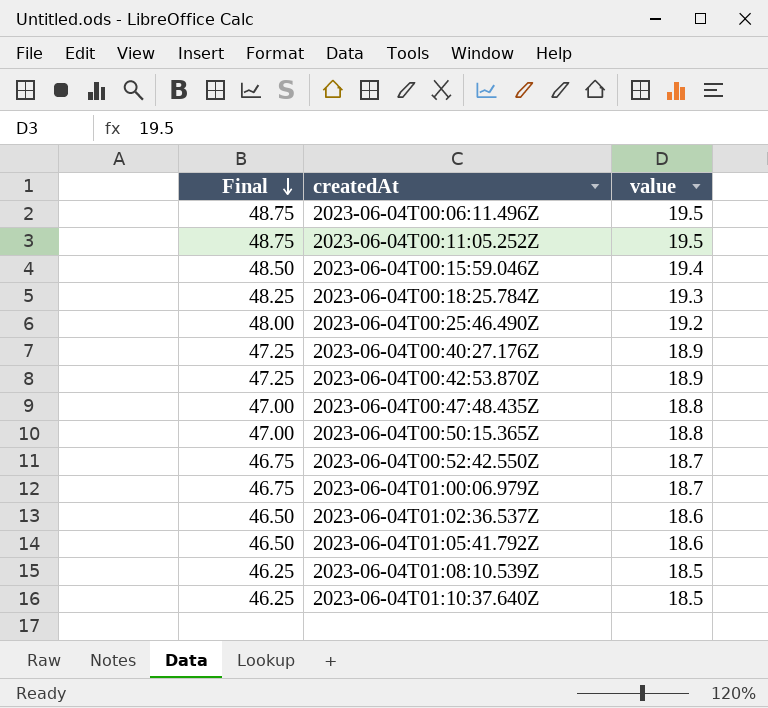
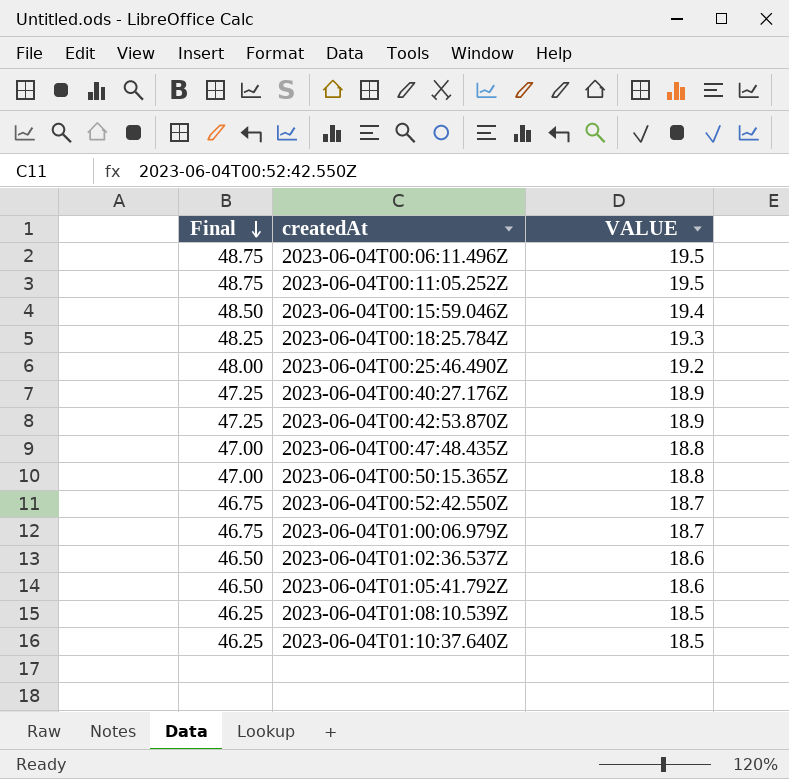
column name: value -> VALUE

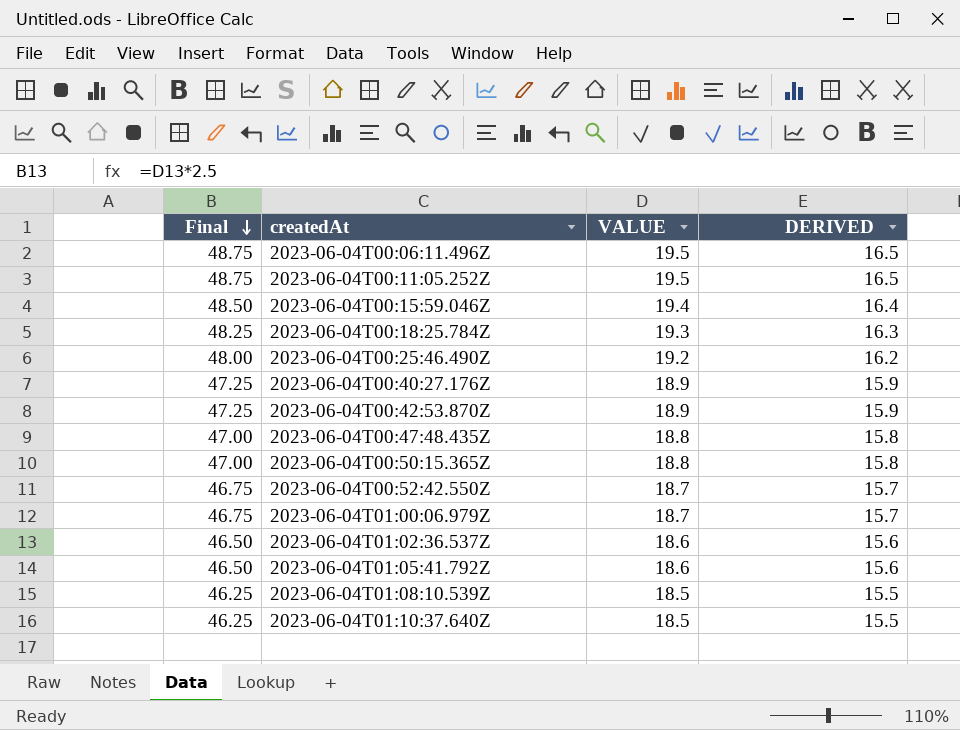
column DERIVED | formula: none -> [VALUE] - 3

